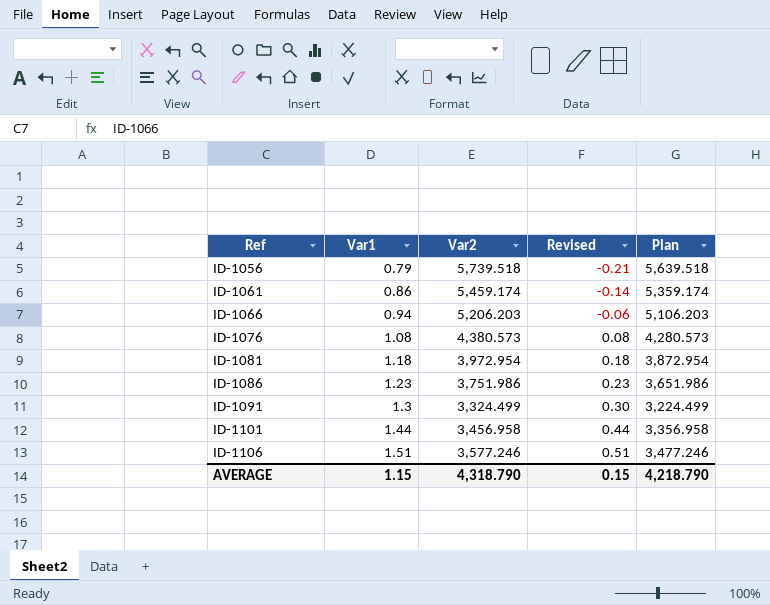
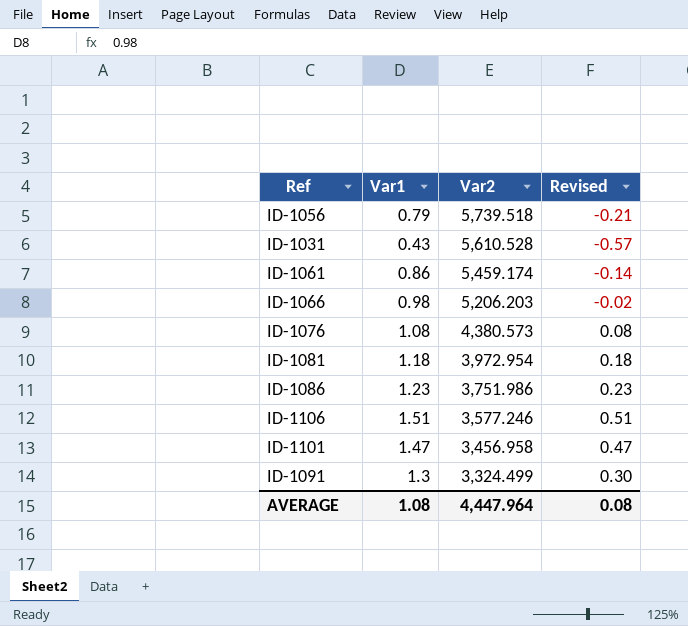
row order: Ref ascending -> Var2 descending
column Plan | formula: [Var2] - 100 -> none
row ID-1031: none -> 0.43 | 5,610.528 | -0.57
ID-1066 | Var1: 0.94 -> 0.98
ID-1066 | Revised: -0.06 -> -0.02
ID-1101 | Var1: 1.44 -> 1.47
ID-1101 | Revised: 0.44 -> 0.47
AVERAGE | Var1: 1.15 -> 1.08
AVERAGE | Var2: 4,318.790 -> 4,447.964
AVERAGE | Revised: 0.15 -> 0.08

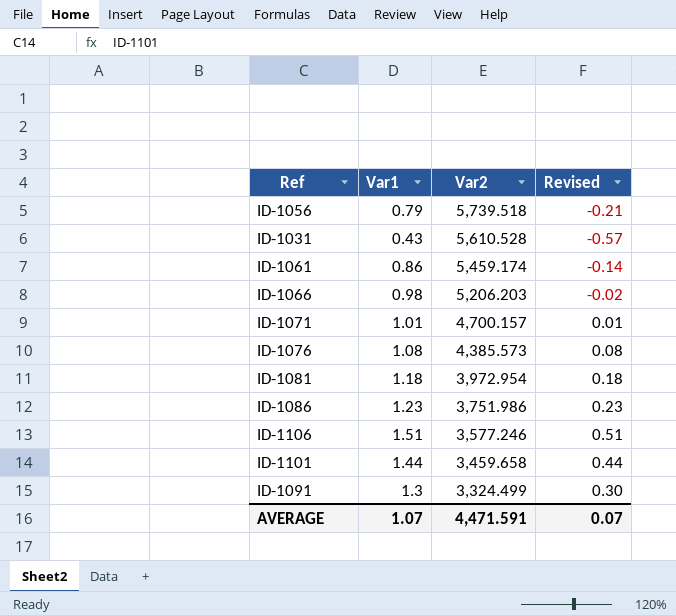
row ID-1071: none -> 1.01 | 4,700.157 | 0.01
ID-1076 | Var2: 4,380.573 -> 4,385.573
ID-1101 | Var1: 1.47 -> 1.44
ID-1101 | Var2: 3,456.958 -> 3,459.658
ID-1101 | Revised: 0.47 -> 0.44
AVERAGE | Var1: 1.08 -> 1.07
AVERAGE | Var2: 4,447.964 -> 4,471.591
AVERAGE | Revised: 0.08 -> 0.07

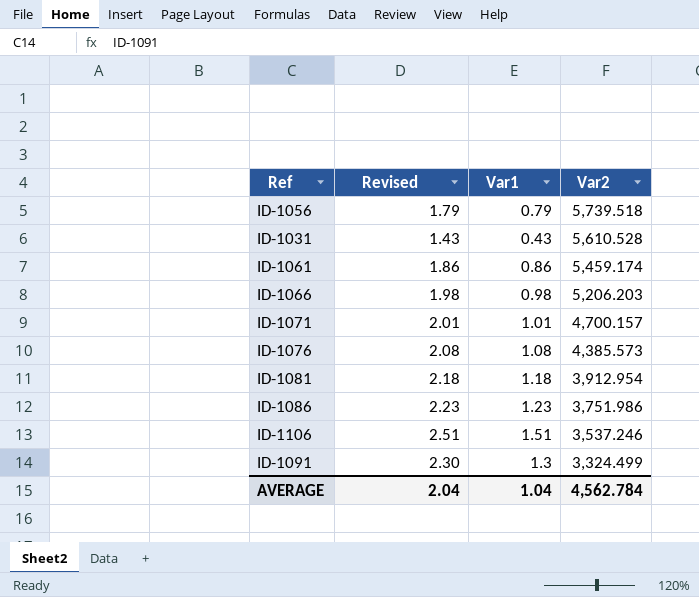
column Revised | formula: [Var1] - 1 -> [Var1] + 1
column Revised | position: 4 -> 2
row ID-1101: 1.44 | 3,459.658 | 0.44 -> none
ID-1081 | Var2: 3,972.954 -> 3,912.954
ID-1106 | Var2: 3,577.246 -> 3,537.246
AVERAGE | Revised: 0.07 -> 2.04
AVERAGE | Var1: 1.07 -> 1.04
AVERAGE | Var2: 4,471.591 -> 4,562.784

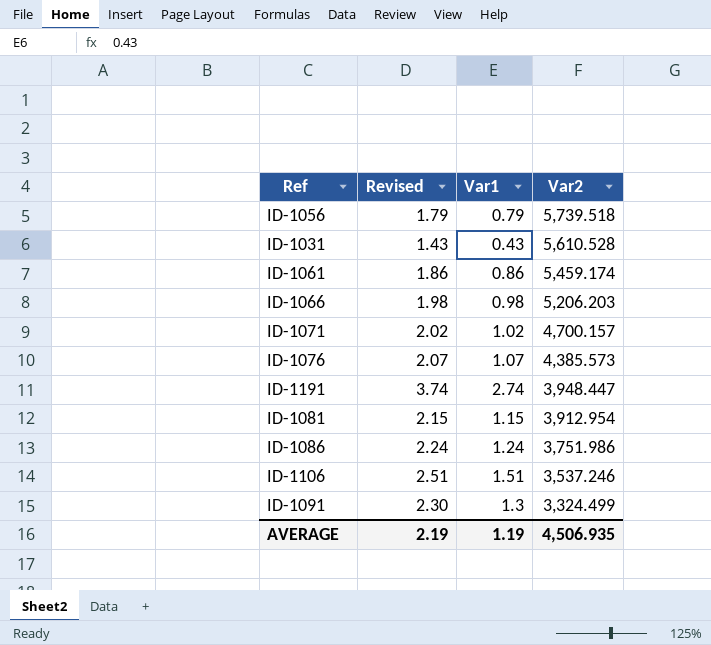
ID-1071 | Revised: 2.01 -> 2.02
ID-1071 | Var1: 1.01 -> 1.02
ID-1076 | Revised: 2.08 -> 2.07
ID-1076 | Var1: 1.08 -> 1.07
row ID-1191: none -> 3.74 | 2.74 | 3,948.447
ID-1081 | Revised: 2.18 -> 2.15
ID-1081 | Var1: 1.18 -> 1.15
ID-1086 | Revised: 2.23 -> 2.24
ID-1086 | Var1: 1.23 -> 1.24
AVERAGE | Revised: 2.04 -> 2.19
AVERAGE | Var1: 1.04 -> 1.19
AVERAGE | Var2: 4,562.784 -> 4,506.935

